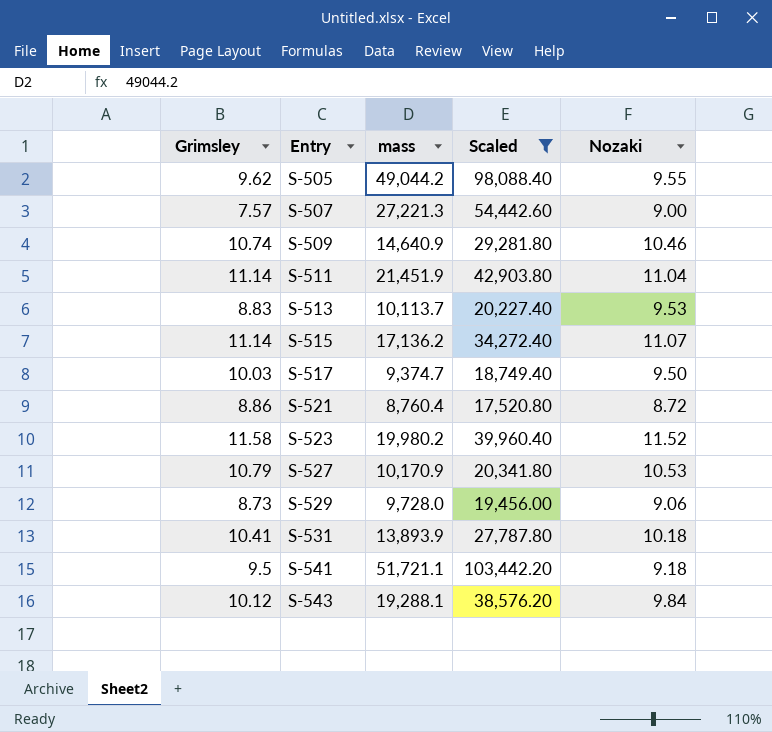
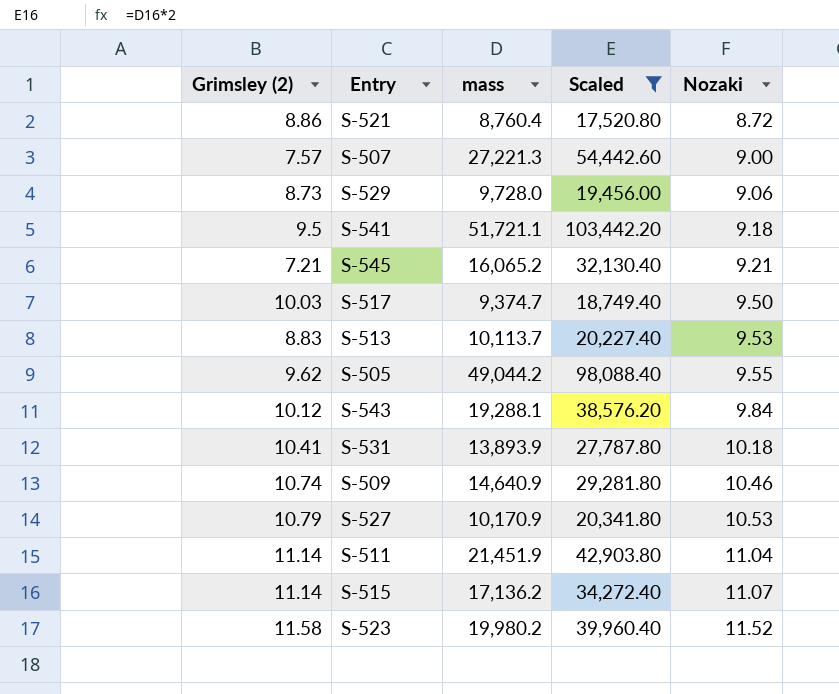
row order: Entry ascending -> Nozaki ascending
column name: Grimsley -> Grimsley (2)
row S-545: none -> 7.21 | 16,065.2 | 32,130.40 | 9.21

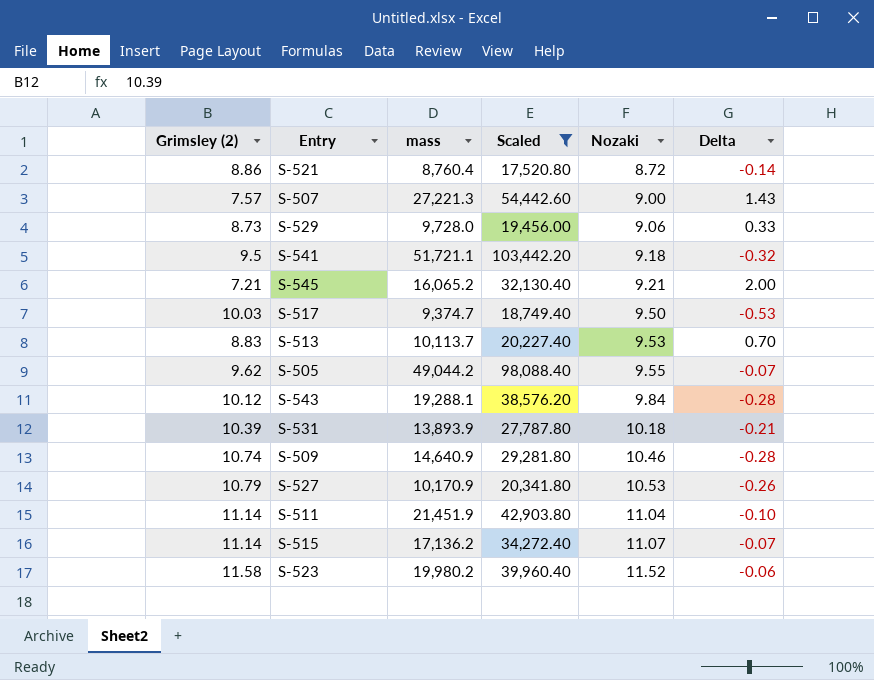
column Delta | formula: none -> [Nozaki] - [Grimsley (2)]
S-531 | Grimsley (2): 10.41 -> 10.39

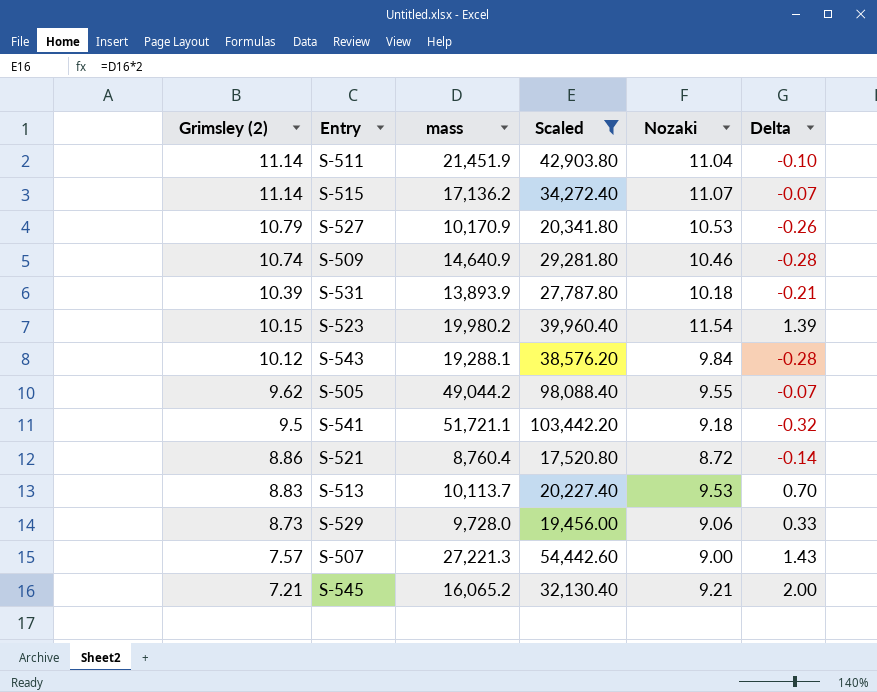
row order: Nozaki ascending -> Grimsley (2) descending
row S-517: 10.03 | 9,374.7 | 18,749.40 | 9.50 | -0.53 -> none
S-523 | Grimsley (2): 11.58 -> 10.15
S-523 | Nozaki: 11.52 -> 11.54
S-523 | Delta: -0.06 -> 1.39

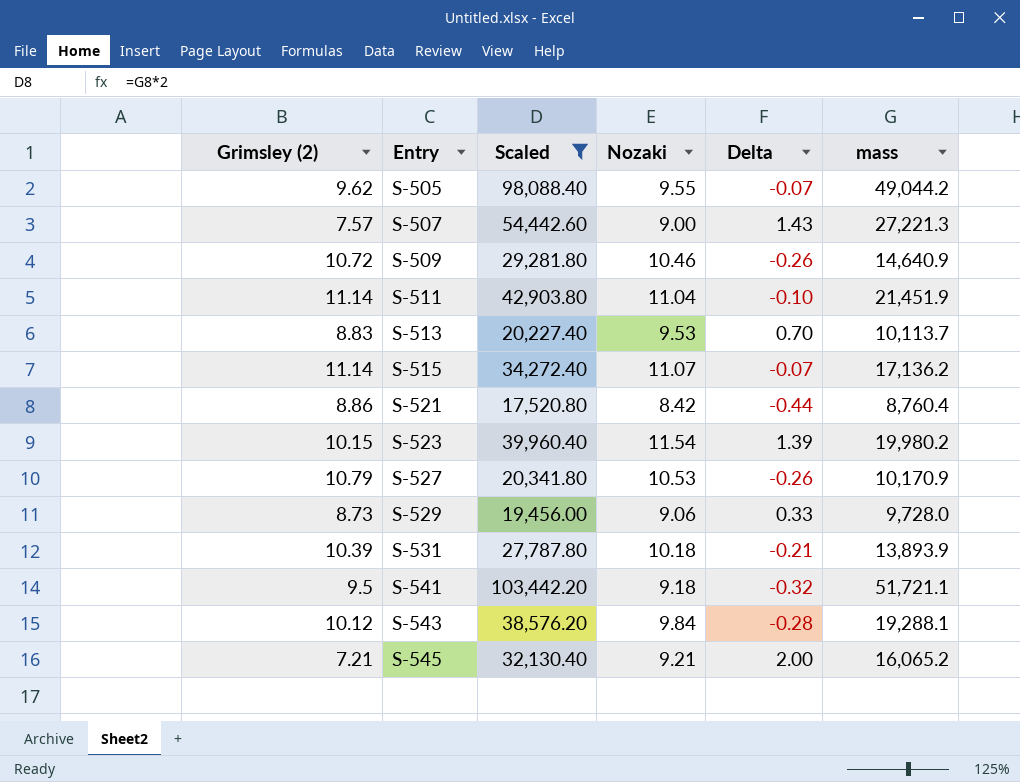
row order: Grimsley (2) descending -> Entry ascending
column mass | position: 3 -> 6
S-509 | Grimsley (2): 10.74 -> 10.72
S-509 | Delta: -0.28 -> -0.26
S-521 | Nozaki: 8.72 -> 8.42
S-521 | Delta: -0.14 -> -0.44

